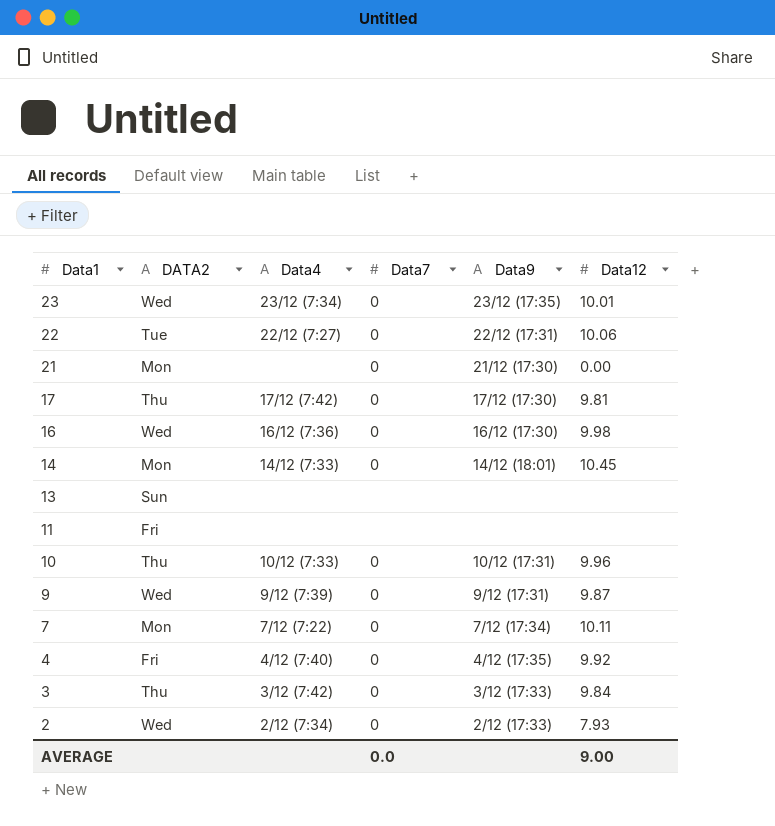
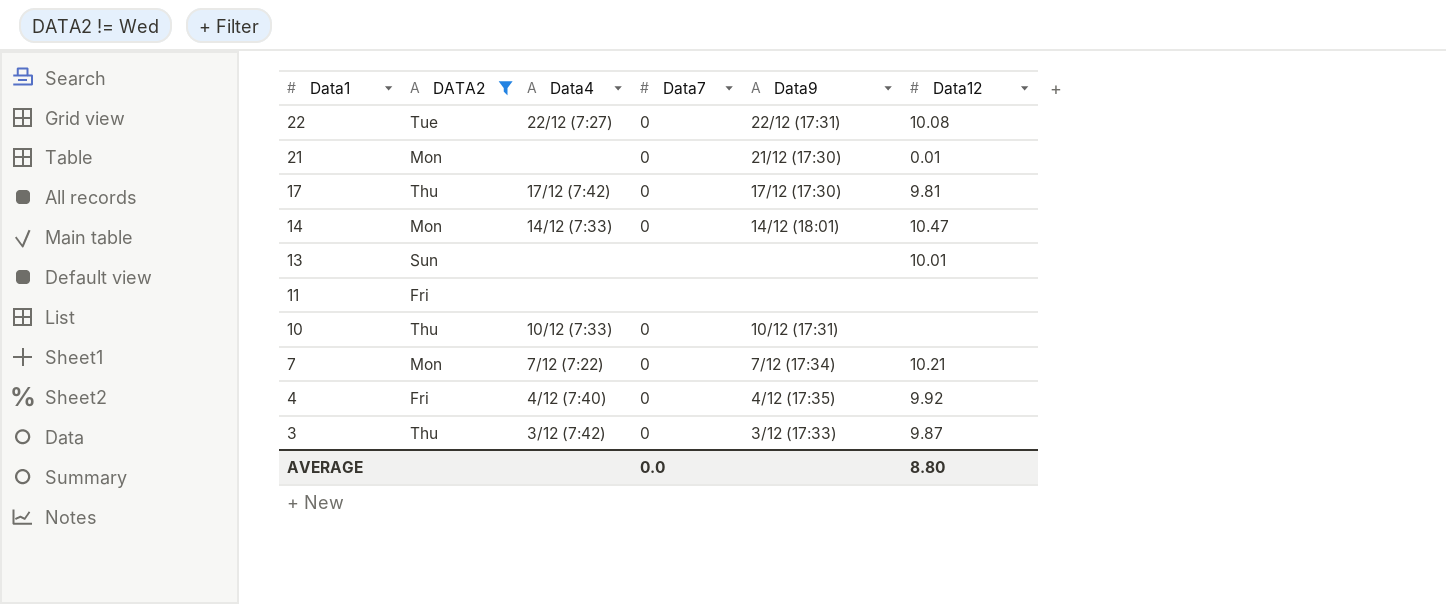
filter: none -> DATA2 != Wed
22 | Data12: 10.06 -> 10.08
21 | Data12: 0.00 -> 0.01
14 | Data12: 10.45 -> 10.47
13 | Data12: none -> 10.01
10 | Data12: 9.96 -> none
7 | Data12: 10.11 -> 10.21
3 | Data12: 9.84 -> 9.87
AVERAGE | Data12: 9.00 -> 8.80

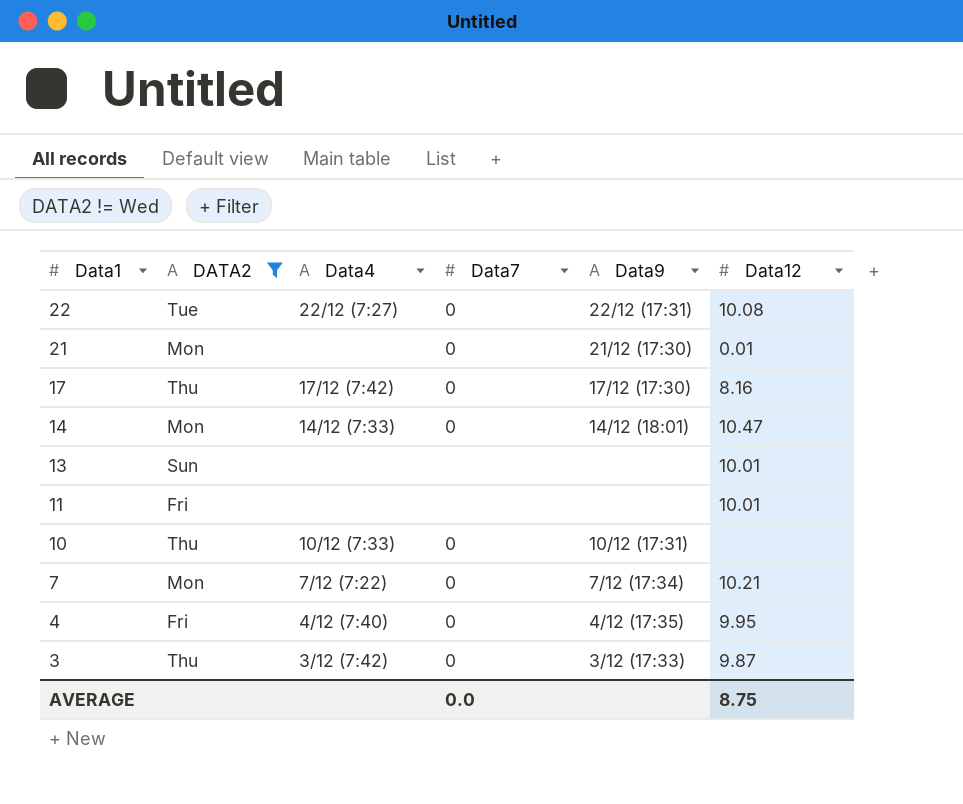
17 | Data12: 9.81 -> 8.16
11 | Data12: none -> 10.01
4 | Data12: 9.92 -> 9.95
AVERAGE | Data12: 8.80 -> 8.75

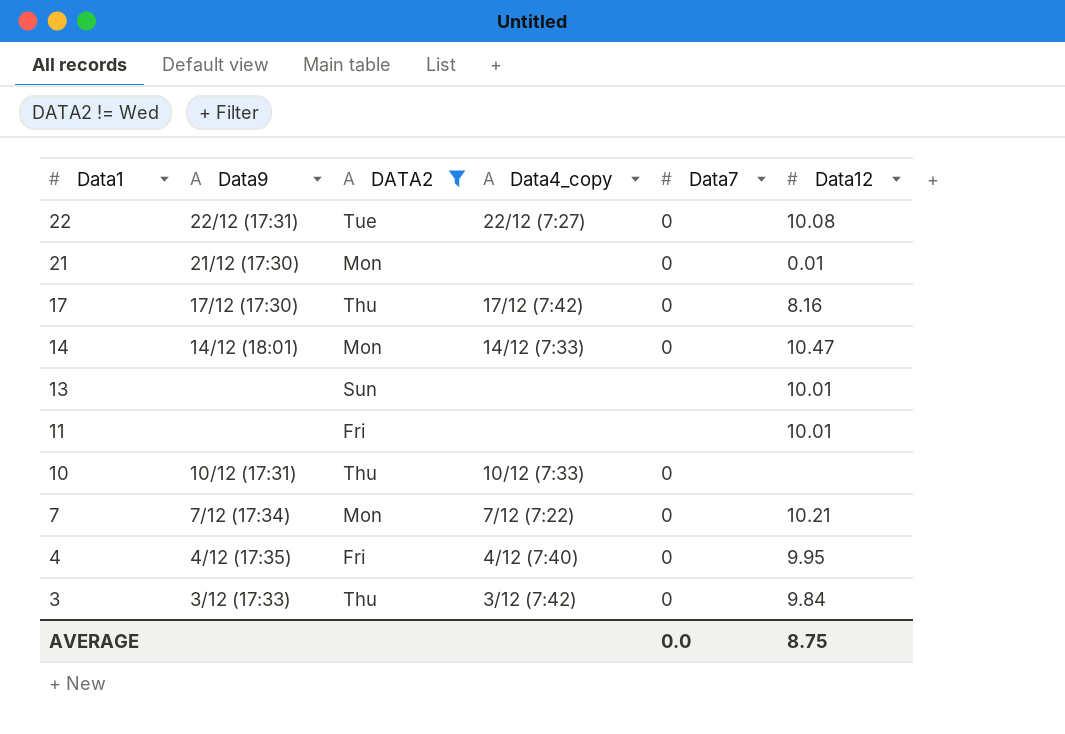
column Data9 | position: 5 -> 2
column name: Data4 -> Data4_copy
3 | Data12: 9.87 -> 9.84

